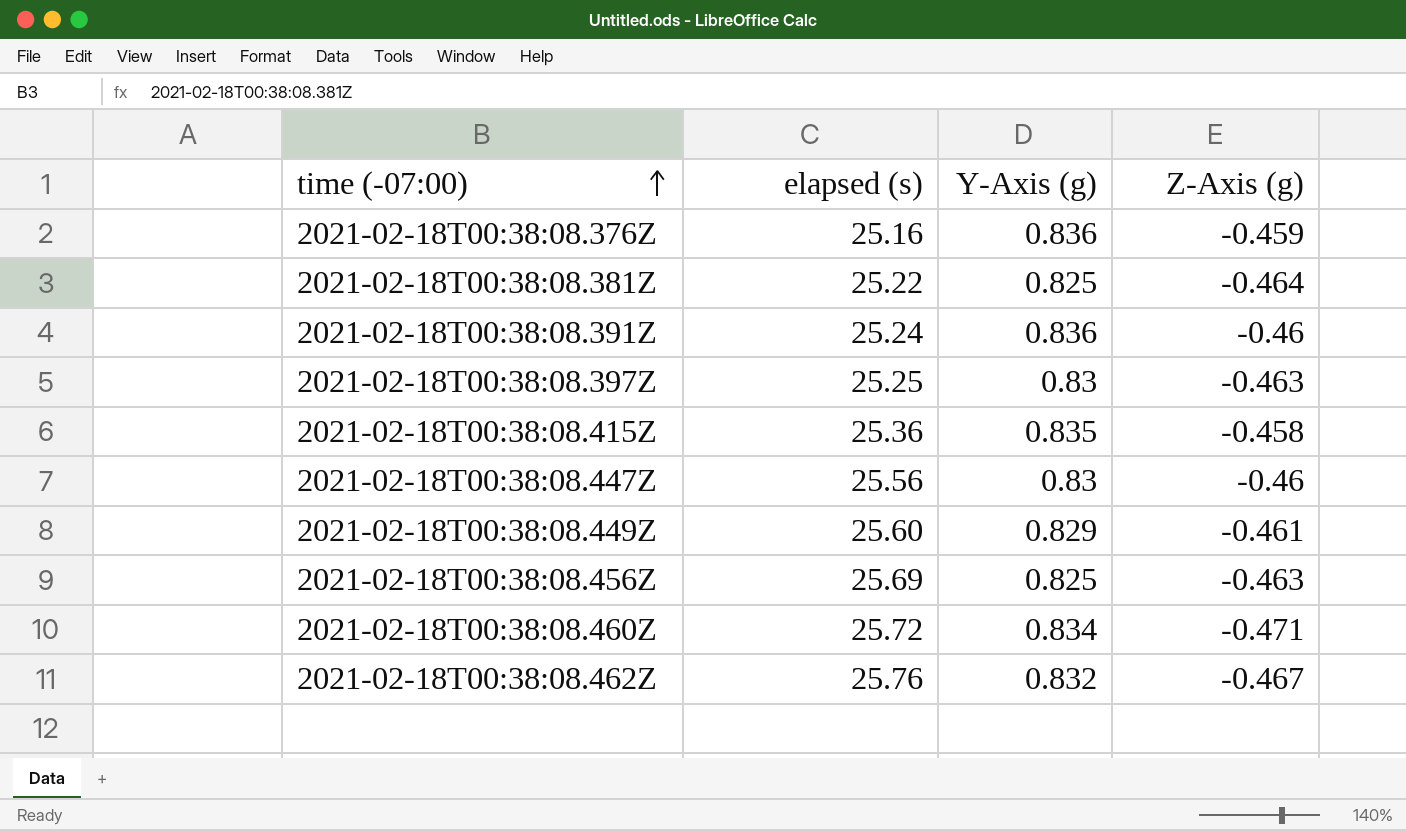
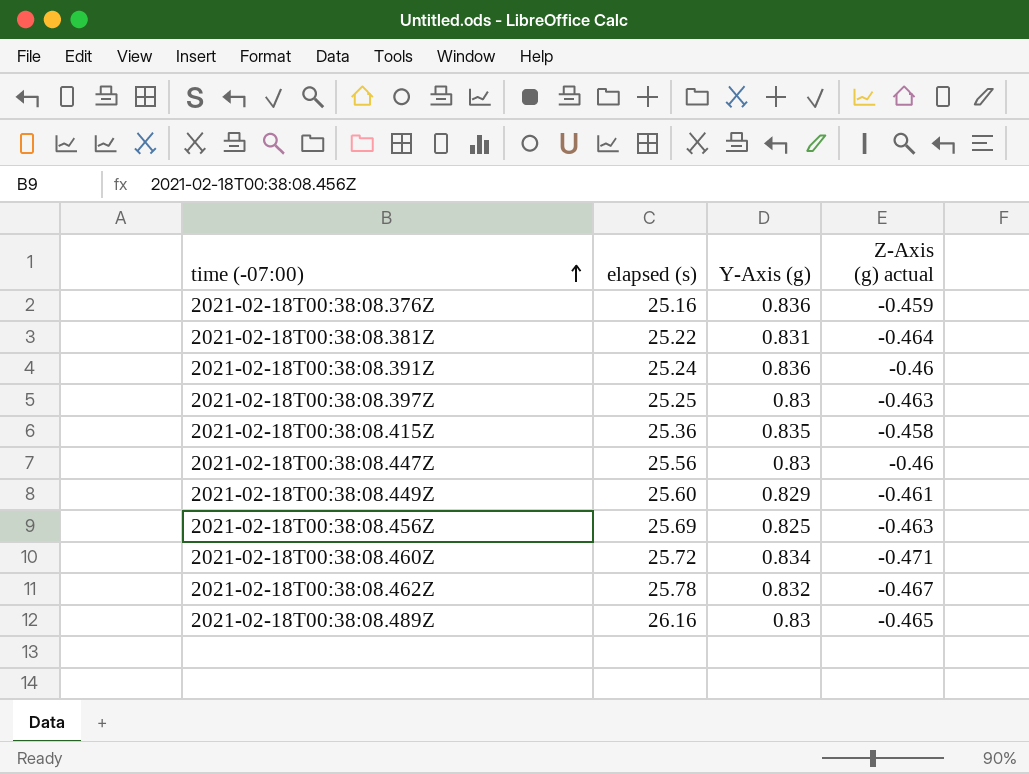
column name: Z-Axis (g) -> Z-Axis (g) actual
2021-02-18T00:38:08.381Z | Y-Axis (g): 0.825 -> 0.831
2021-02-18T00:38:08.462Z | elapsed (s): 25.76 -> 25.78
row 2021-02-18T00:38:08.489Z: none -> 26.16 | 0.83 | -0.465

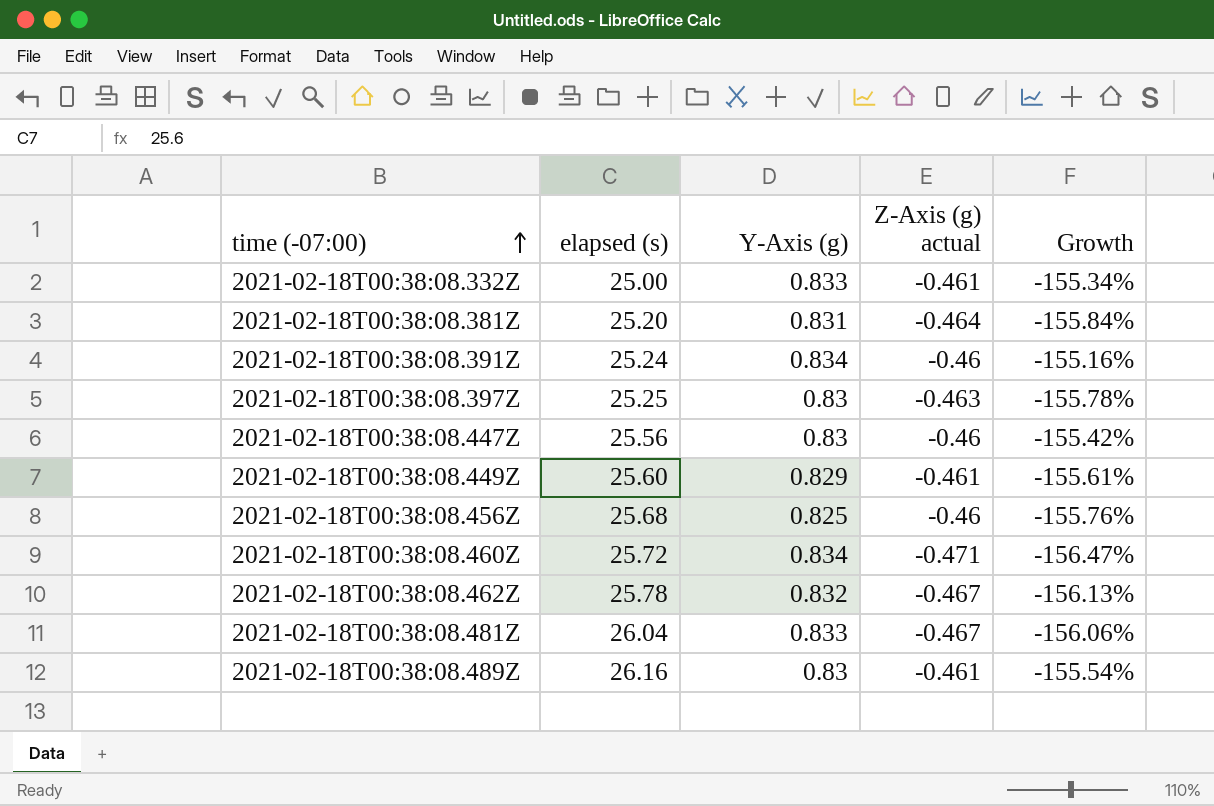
column Growth | formula: none -> ([Z-Axis (g) actual] - [Y-Axis (g)]) / [Y-Axis (g)]
row 2021-02-18T00:38:08.376Z: 25.16 | 0.836 | -0.459 -> none
row 2021-02-18T00:38:08.415Z: 25.36 | 0.835 | -0.458 -> none
row 2021-02-18T00:38:08.332Z: none -> 25.00 | 0.833 | -0.461 | -155.34%
2021-02-18T00:38:08.381Z | elapsed (s): 25.22 -> 25.20
2021-02-18T00:38:08.391Z | Y-Axis (g): 0.836 -> 0.834
2021-02-18T00:38:08.456Z | elapsed (s): 25.69 -> 25.68
2021-02-18T00:38:08.456Z | Z-Axis (g) actual: -0.463 -> -0.46
row 2021-02-18T00:38:08.481Z: none -> 26.04 | 0.833 | -0.467 | -156.06%
2021-02-18T00:38:08.489Z | Z-Axis (g) actual: -0.465 -> -0.461

